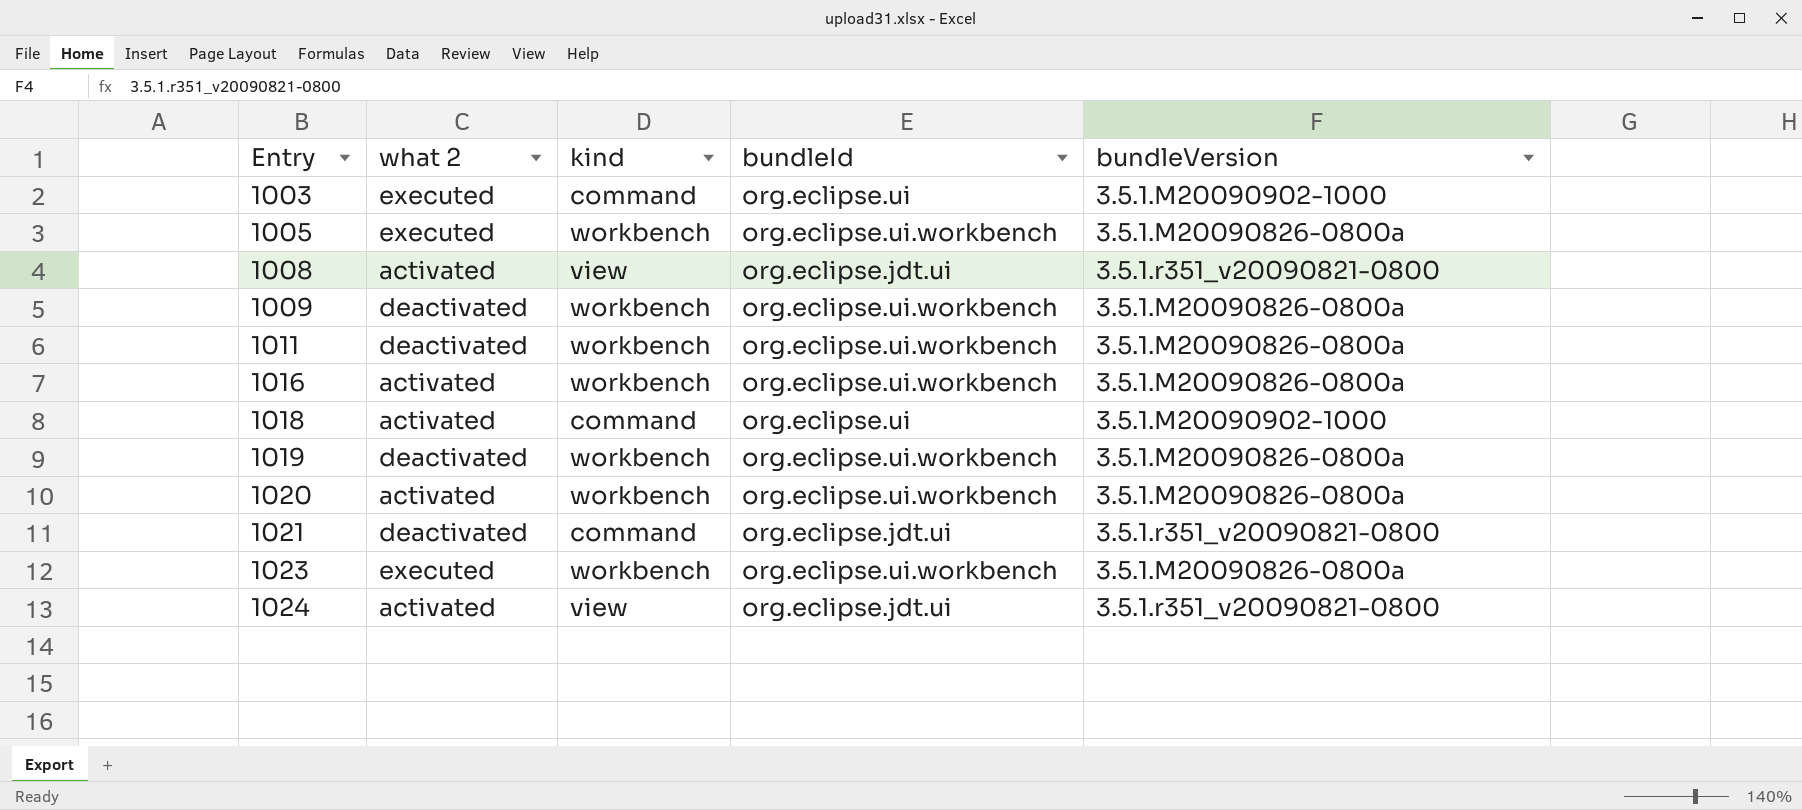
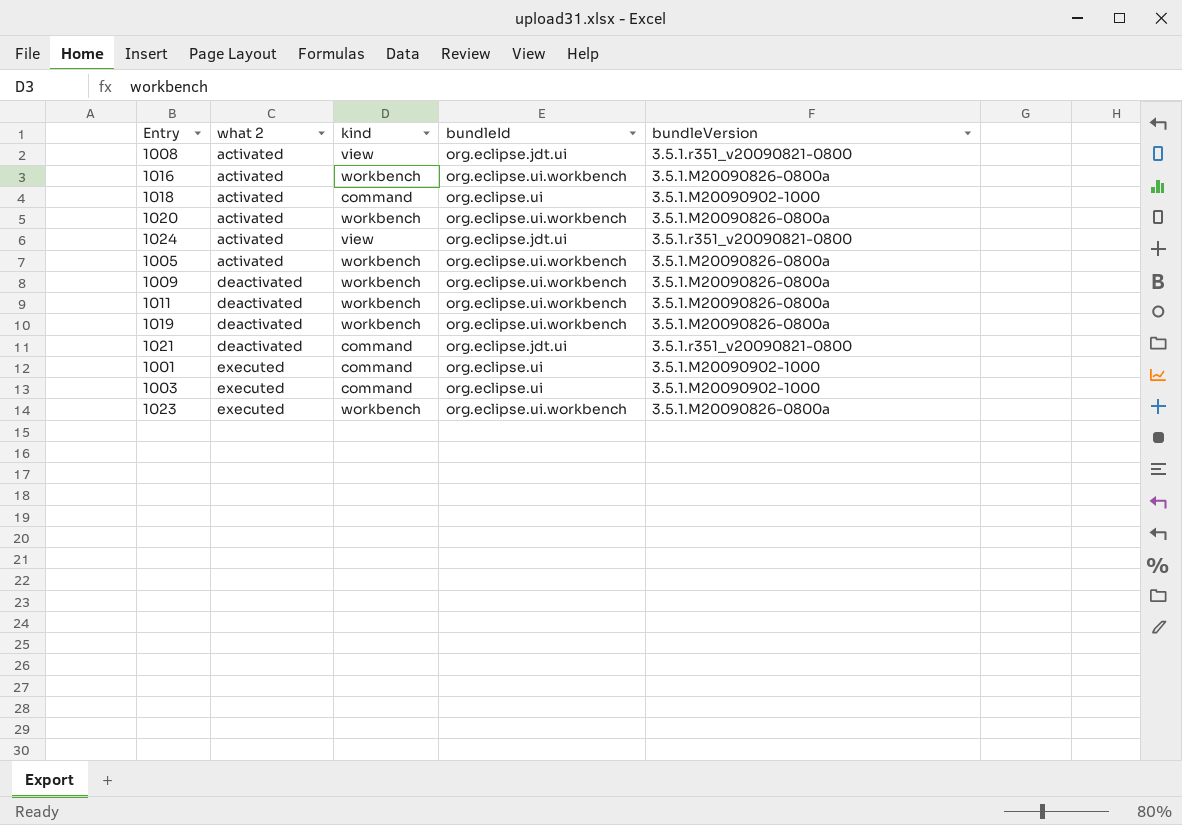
row order: Entry ascending -> what 2 ascending
1005 | what 2: executed -> activated
row 1001: none -> executed | command | org.eclipse.ui | 3.5.1.M20090902-1000

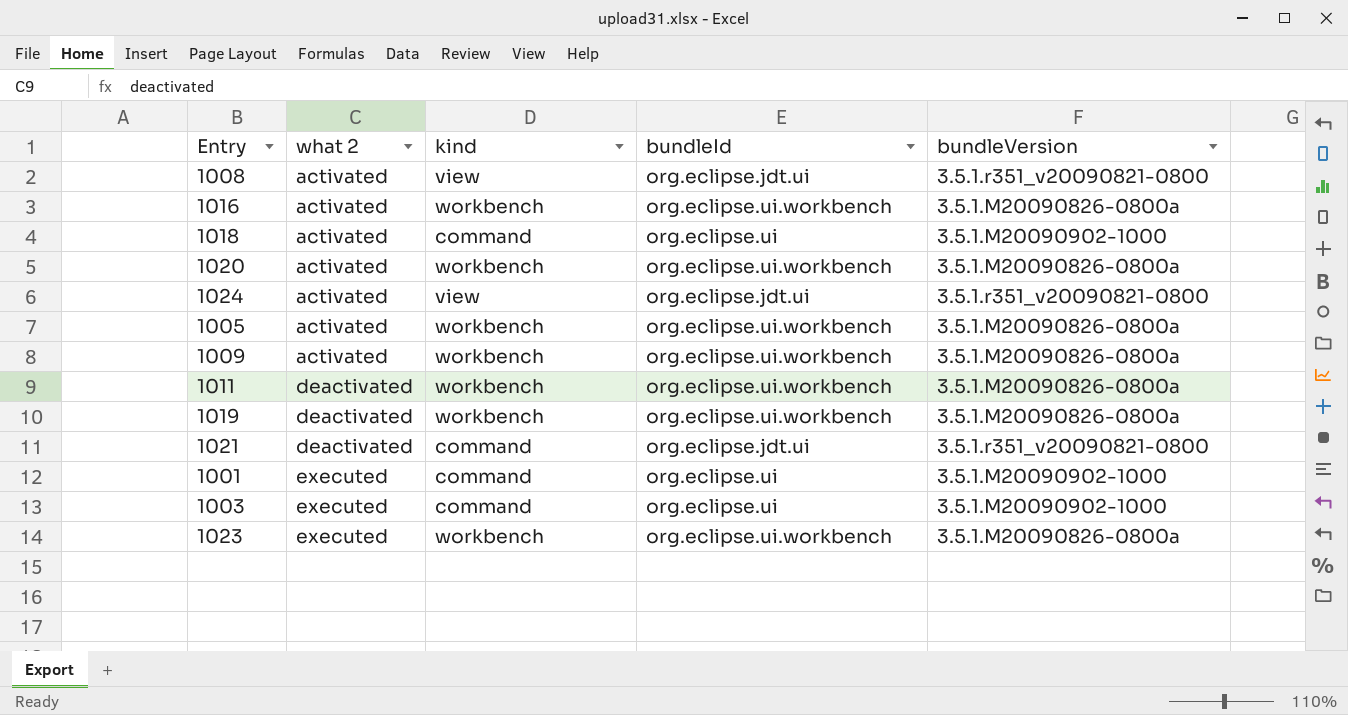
1009 | what 2: deactivated -> activated

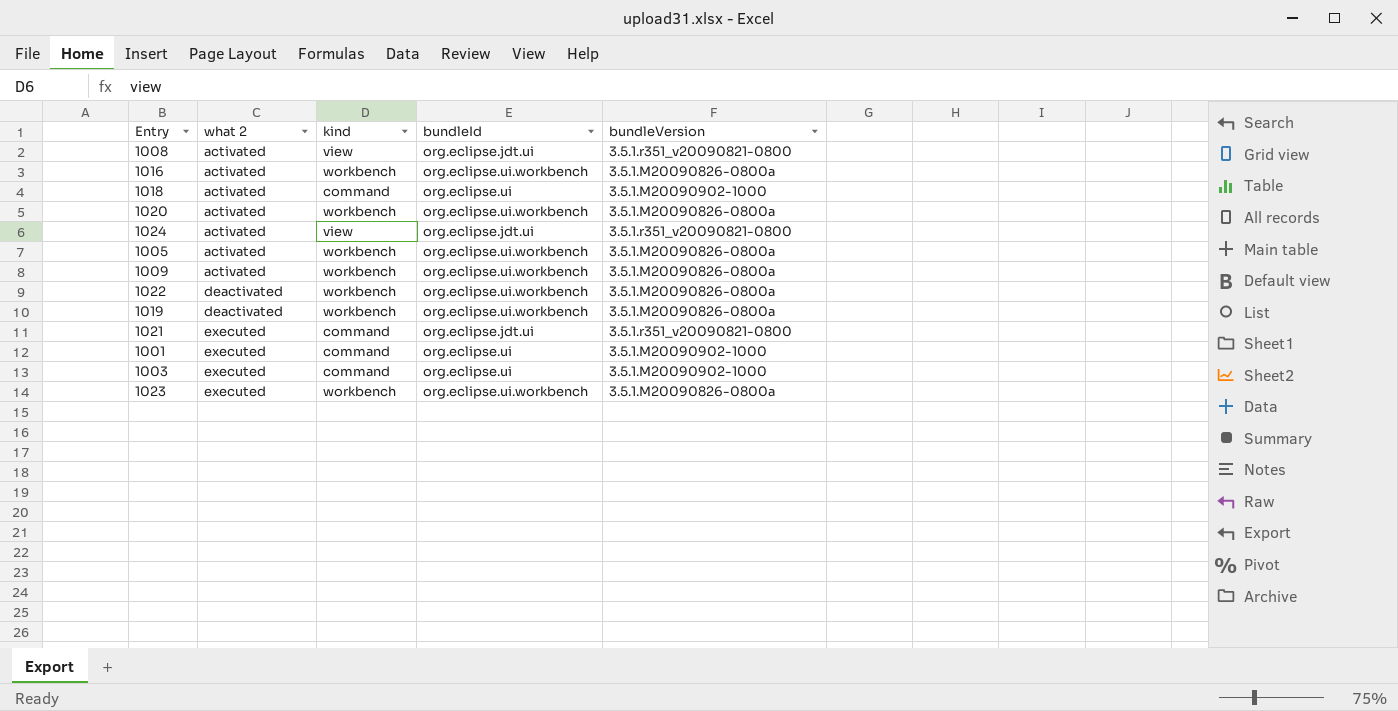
row 1011: deactivated | workbench | org.eclipse.ui.workbench | 3.5.1.M20090826-0800a -> none
row 1022: none -> deactivated | workbench | org.eclipse.ui.workbench | 3.5.1.M20090826-0800a
1021 | what 2: deactivated -> executed

